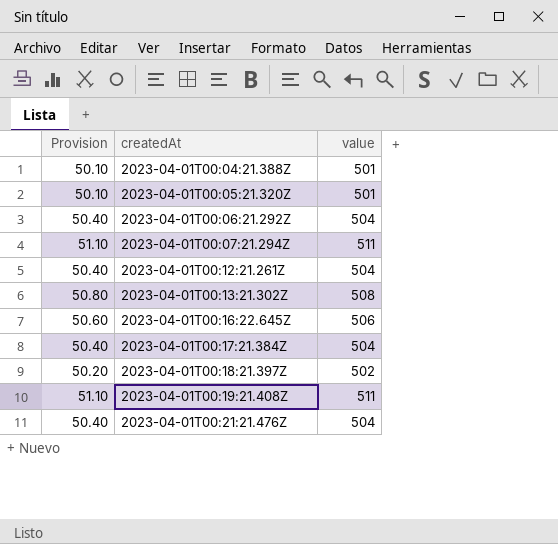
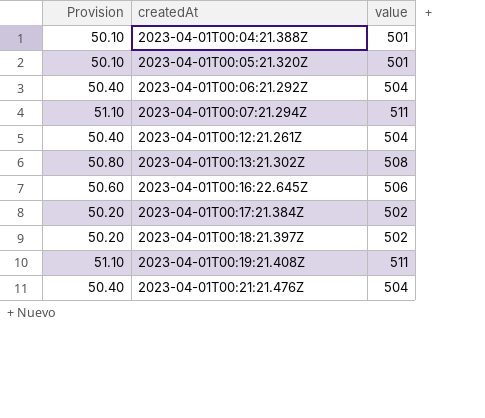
2023-04-01T00:17:21.384Z | Provision: 50.40 -> 50.20
2023-04-01T00:17:21.384Z | value: 504 -> 502

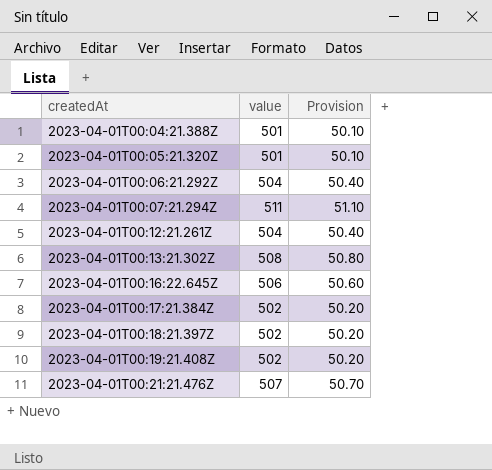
column Provision | position: 1 -> 3
2023-04-01T00:19:21.408Z | value: 511 -> 502
2023-04-01T00:19:21.408Z | Provision: 51.10 -> 50.20
2023-04-01T00:21:21.476Z | value: 504 -> 507
2023-04-01T00:21:21.476Z | Provision: 50.40 -> 50.70

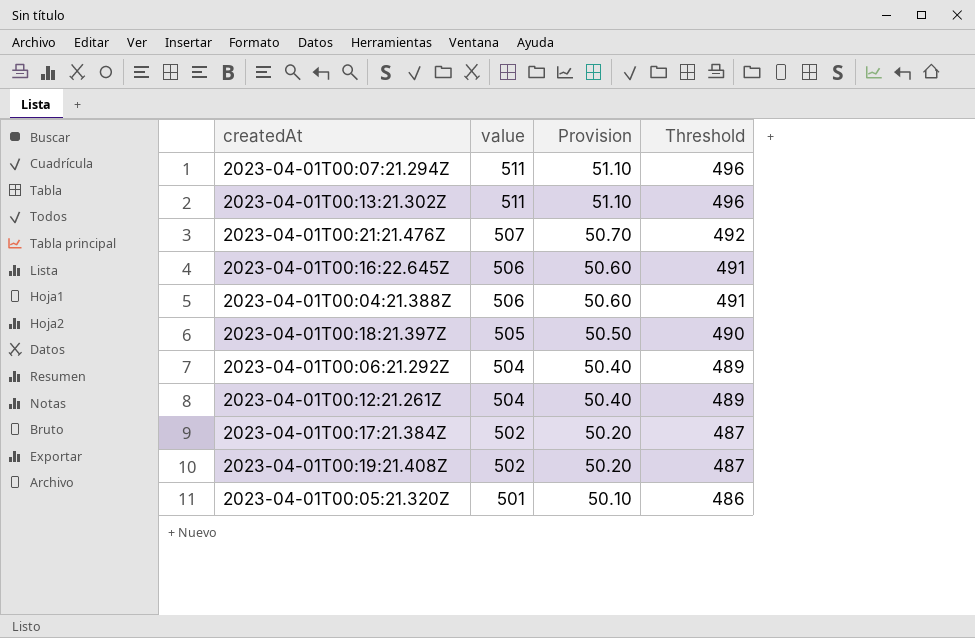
row order: createdAt ascending -> value descending
column Threshold | formula: none -> [value] - 15
2023-04-01T00:13:21.302Z | value: 508 -> 511
2023-04-01T00:13:21.302Z | Provision: 50.80 -> 51.10
2023-04-01T00:04:21.388Z | value: 501 -> 506
2023-04-01T00:04:21.388Z | Provision: 50.10 -> 50.60
2023-04-01T00:18:21.397Z | value: 502 -> 505
2023-04-01T00:18:21.397Z | Provision: 50.20 -> 50.50

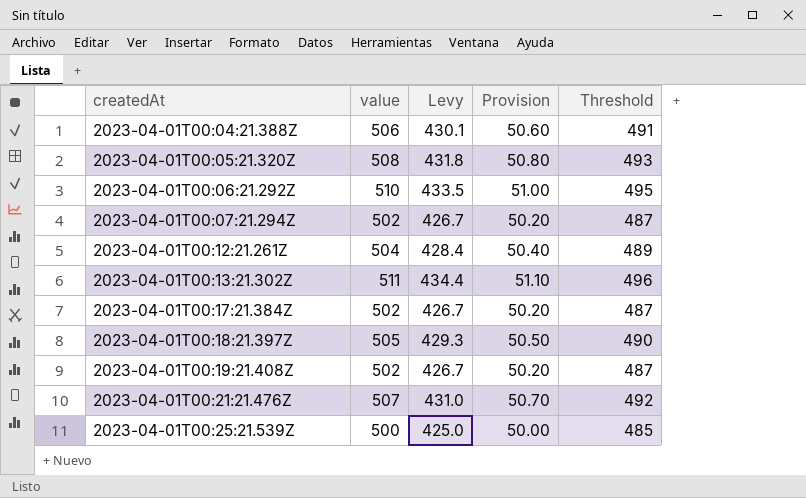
row order: value descending -> createdAt ascending
column Levy | formula: none -> [value] * 0.85
row 2023-04-01T00:16:22.645Z: 506 | 50.60 | 491 -> none
2023-04-01T00:05:21.320Z | value: 501 -> 508
2023-04-01T00:05:21.320Z | Provision: 50.10 -> 50.80
2023-04-01T00:05:21.320Z | Threshold: 486 -> 493
2023-04-01T00:06:21.292Z | value: 504 -> 510
2023-04-01T00:06:21.292Z | Provision: 50.40 -> 51.00
2023-04-01T00:06:21.292Z | Threshold: 489 -> 495
2023-04-01T00:07:21.294Z | value: 511 -> 502
2023-04-01T00:07:21.294Z | Provision: 51.10 -> 50.20
2023-04-01T00:07:21.294Z | Threshold: 496 -> 487
row 2023-04-01T00:25:21.539Z: none -> 500 | 425.0 | 50.00 | 485

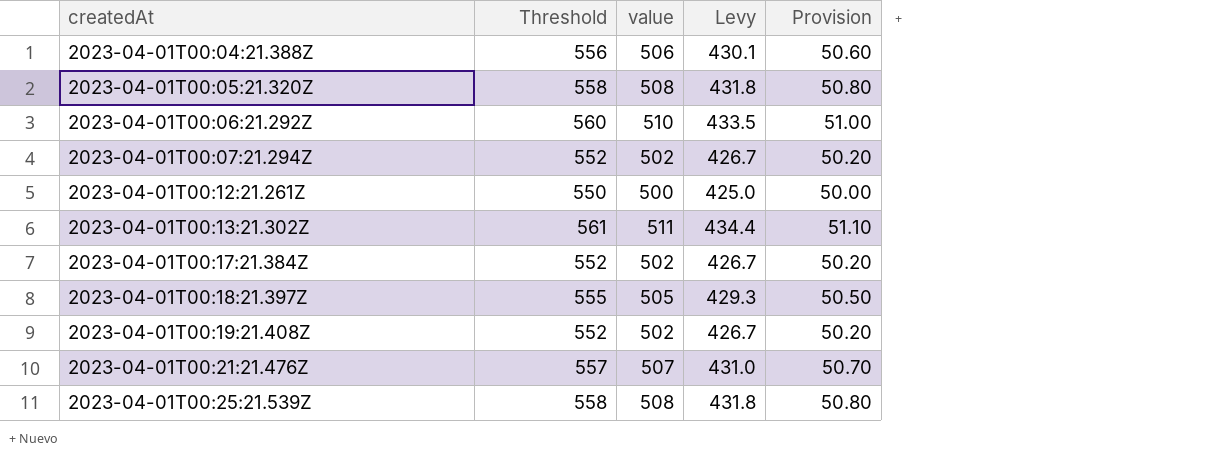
column Threshold | formula: [value] - 15 -> [value] + 50
column Threshold | position: 5 -> 2
2023-04-01T00:12:21.261Z | value: 504 -> 500
2023-04-01T00:12:21.261Z | Levy: 428.4 -> 425.0
2023-04-01T00:12:21.261Z | Provision: 50.40 -> 50.00
2023-04-01T00:25:21.539Z | value: 500 -> 508
2023-04-01T00:25:21.539Z | Levy: 425.0 -> 431.8
2023-04-01T00:25:21.539Z | Provision: 50.00 -> 50.80

